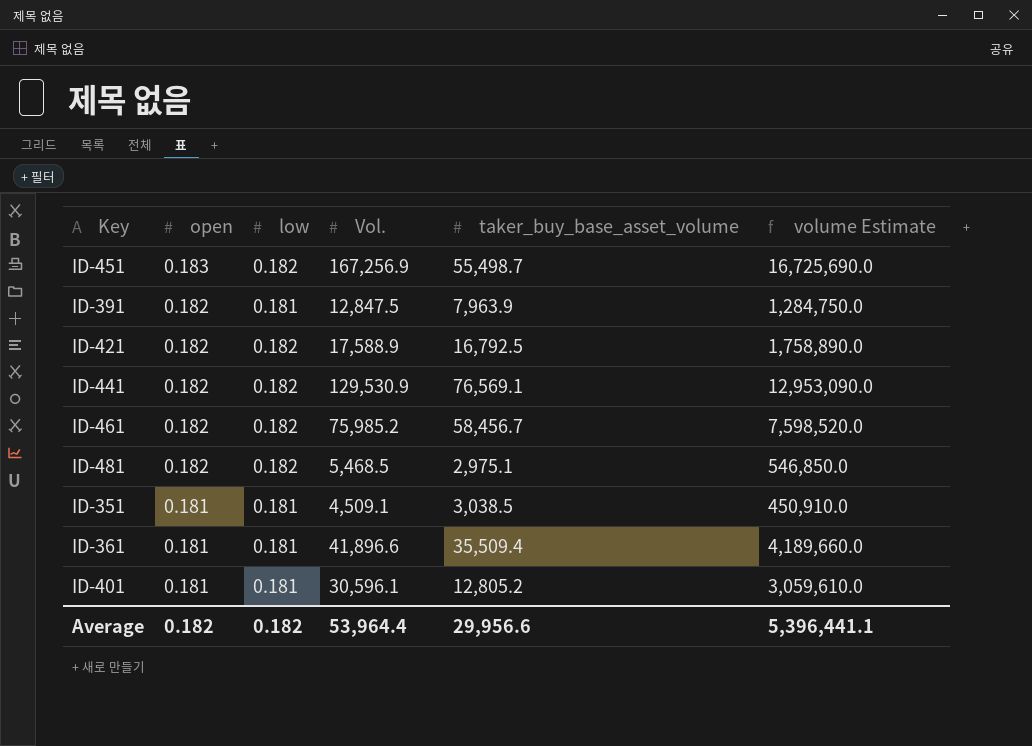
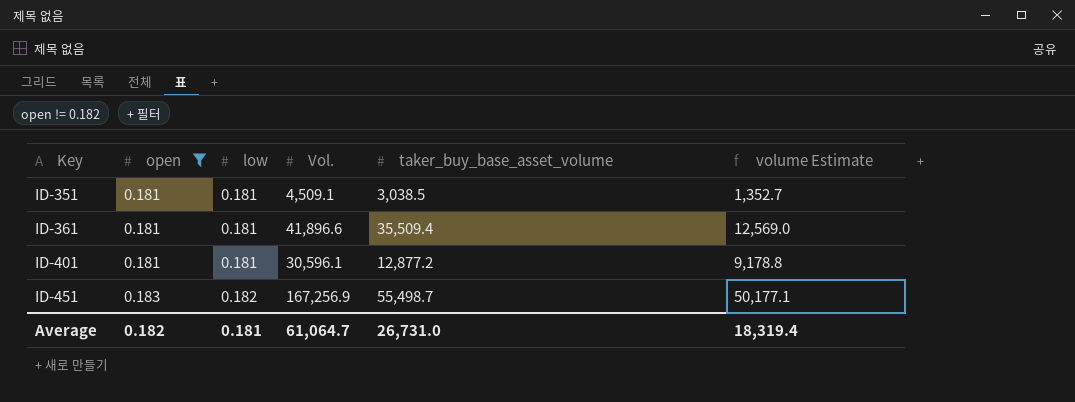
filter: none -> open != 0.182
row order: open descending -> Key ascending
column volume Estimate | formula: [Vol.] * 100 -> [Vol.] * 0.3
ID-401 | taker_buy_base_asset_volume: 12,805.2 -> 12,877.2
Average | low: 0.182 -> 0.181
Average | Vol.: 53,964.4 -> 61,064.7
Average | taker_buy_base_asset_volume: 29,956.6 -> 26,731.0
Average | volume Estimate: 5,396,441.1 -> 18,319.4

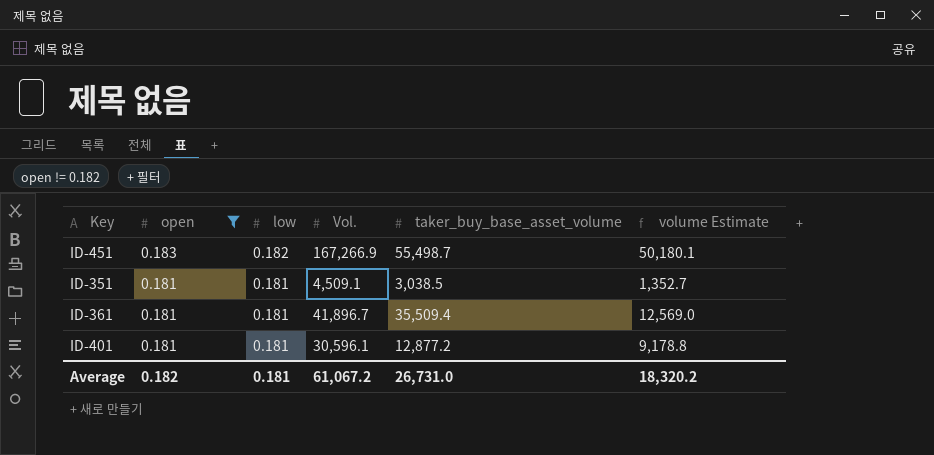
row order: Key ascending -> open descending
ID-451 | Vol.: 167,256.9 -> 167,266.9
ID-451 | volume Estimate: 50,177.1 -> 50,180.1
ID-361 | Vol.: 41,896.6 -> 41,896.7
Average | Vol.: 61,064.7 -> 61,067.2
Average | volume Estimate: 18,319.4 -> 18,320.2

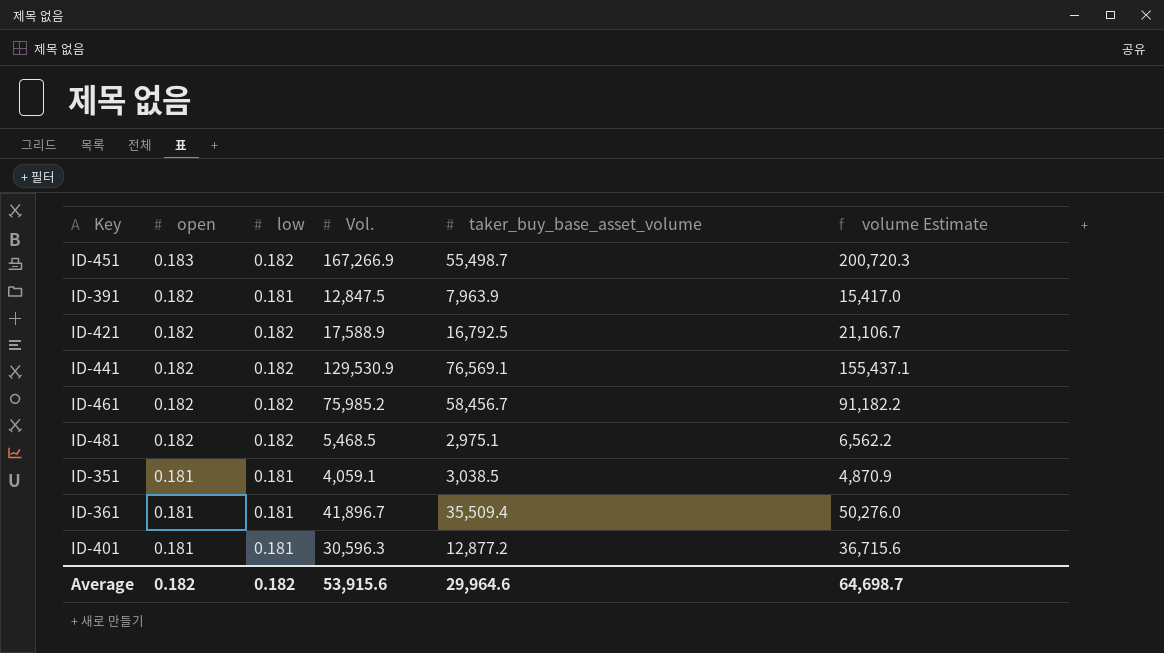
filter: open != 0.182 -> none
column volume Estimate | formula: [Vol.] * 0.3 -> [Vol.] * 1.2
ID-351 | Vol.: 4,509.1 -> 4,059.1
ID-401 | Vol.: 30,596.1 -> 30,596.3
Average | low: 0.181 -> 0.182
Average | Vol.: 61,067.2 -> 53,915.6
Average | taker_buy_base_asset_volume: 26,731.0 -> 29,964.6
Average | volume Estimate: 18,320.2 -> 64,698.7

